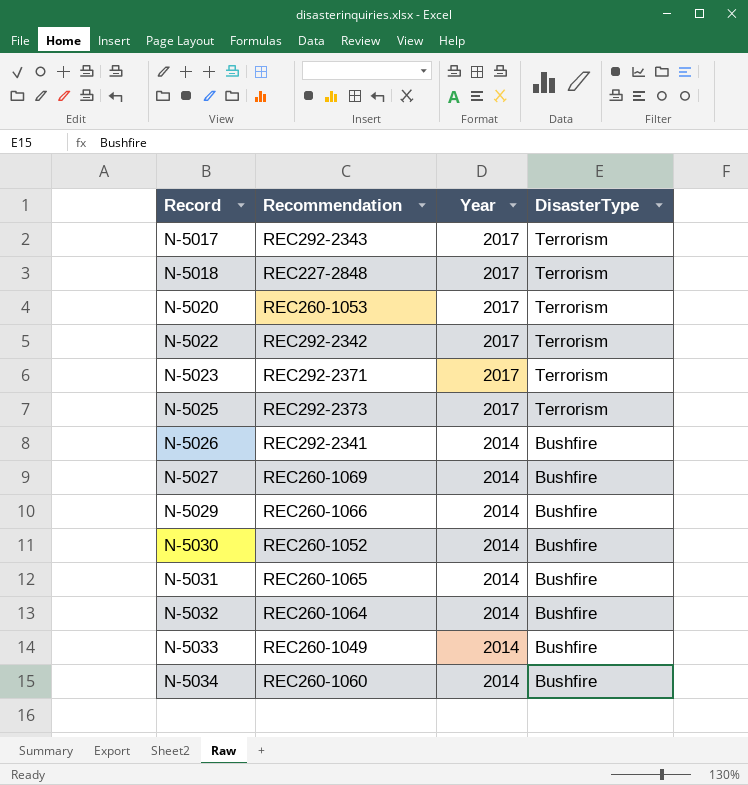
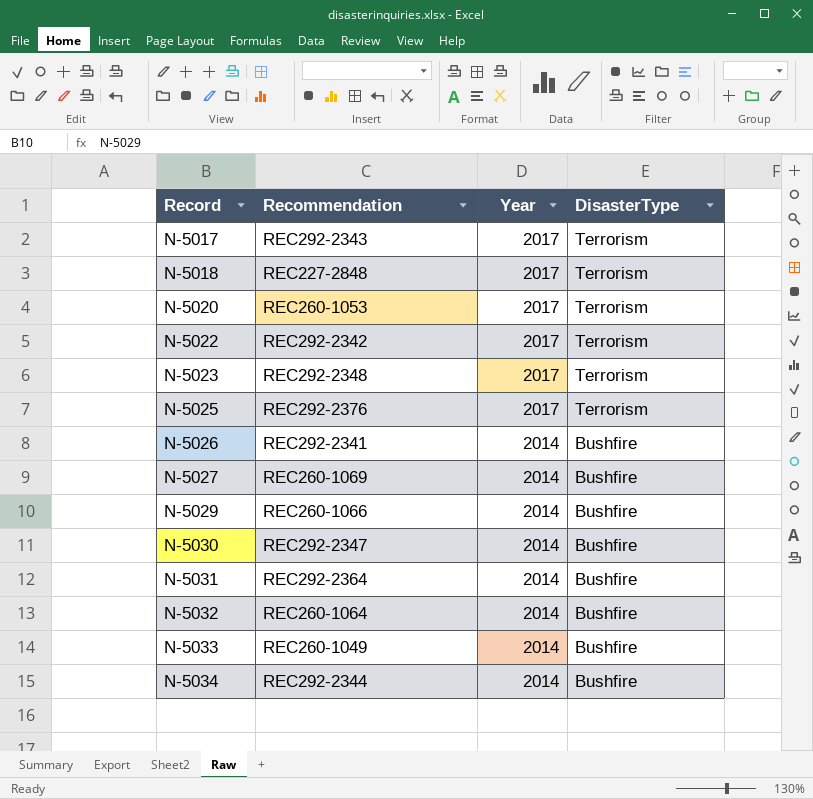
N-5023 | Recommendation: REC292-2371 -> REC292-2348
N-5025 | Recommendation: REC292-2373 -> REC292-2376
N-5030 | Recommendation: REC260-1052 -> REC292-2347
N-5031 | Recommendation: REC260-1065 -> REC292-2364
N-5034 | Recommendation: REC260-1060 -> REC292-2344

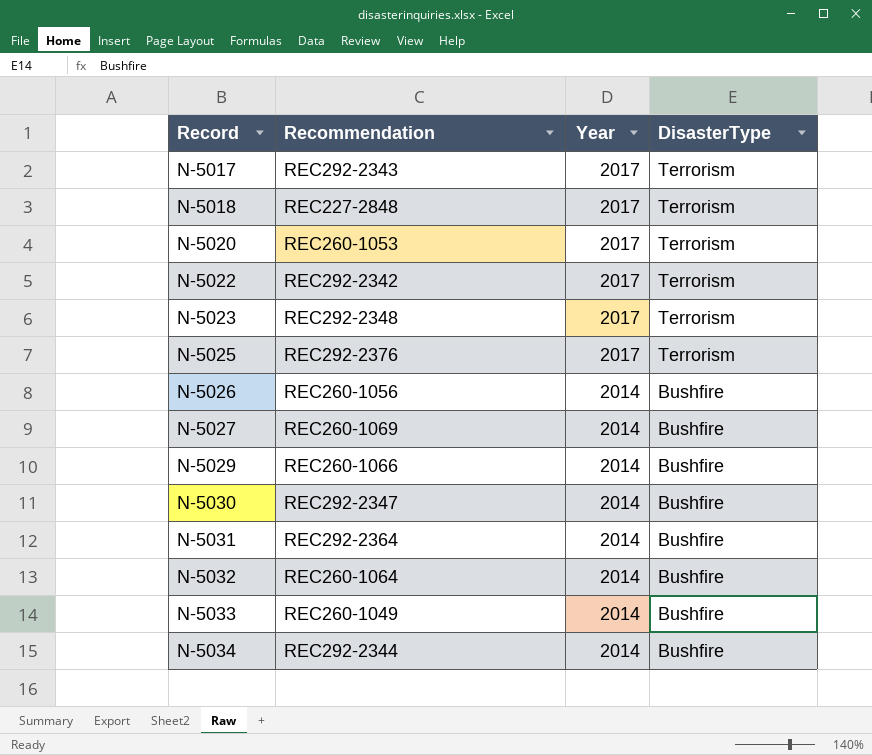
N-5026 | Recommendation: REC292-2341 -> REC260-1056

